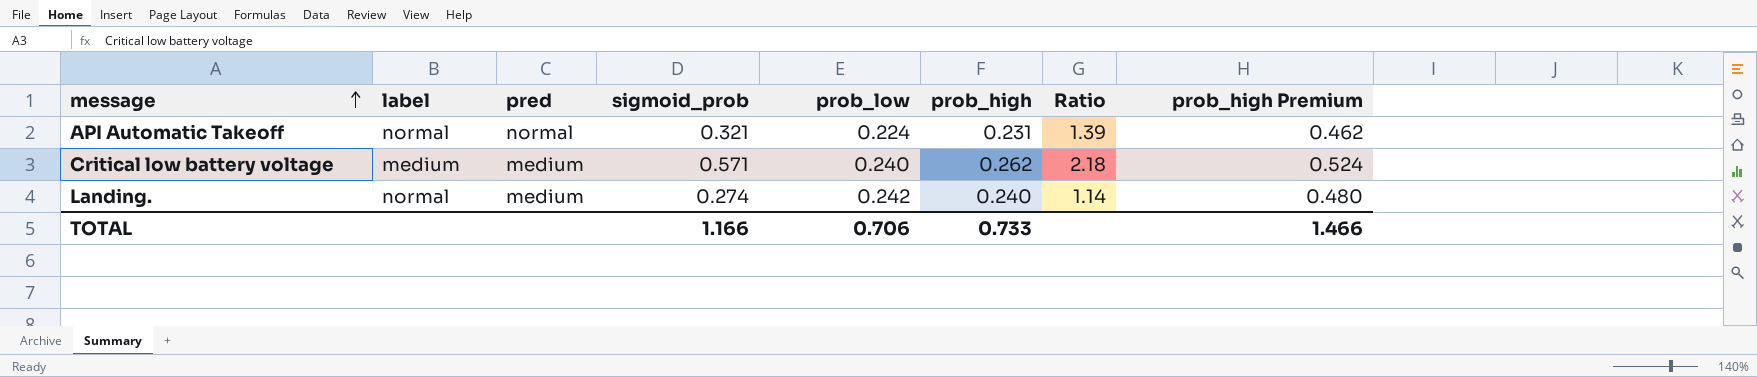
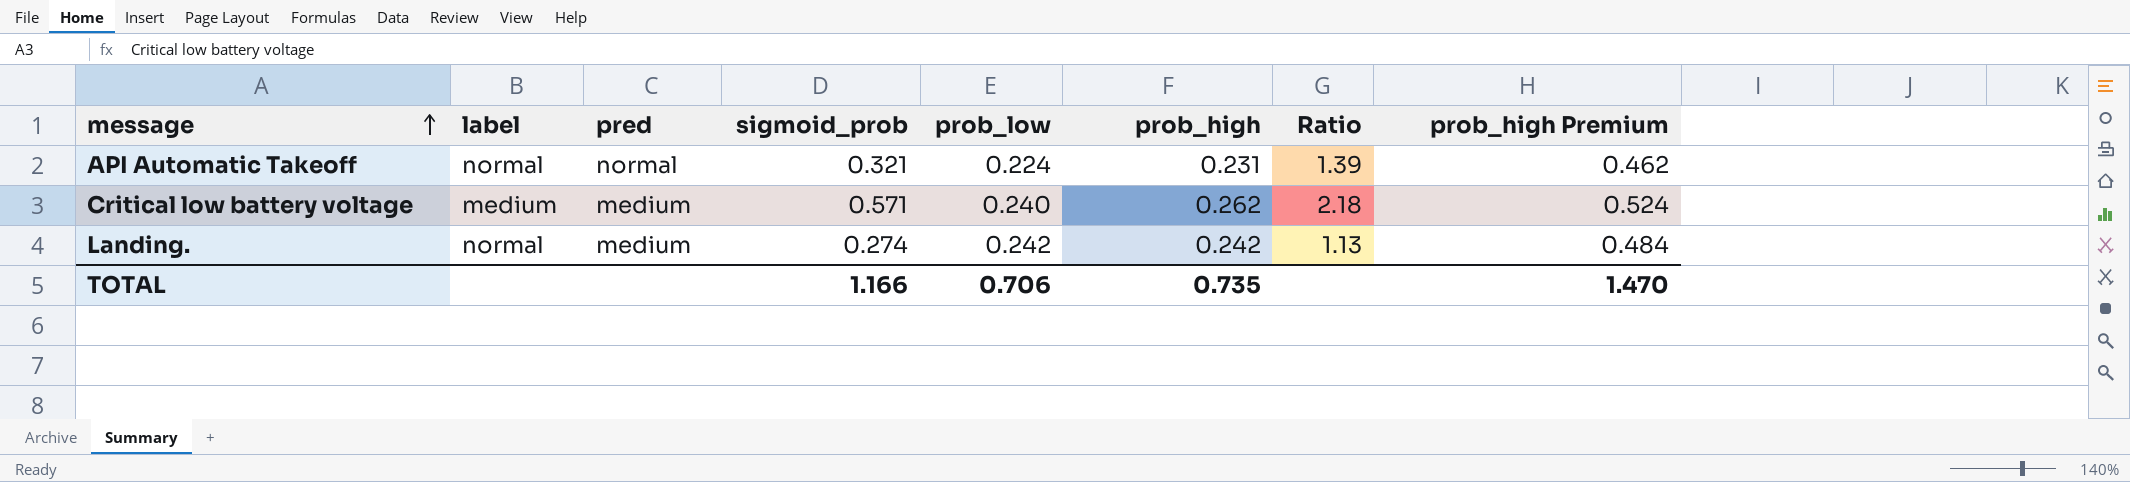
Landing. | prob_high: 0.240 -> 0.242
Landing. | Ratio: 1.14 -> 1.13
Landing. | prob_high Premium: 0.480 -> 0.484
TOTAL | prob_high: 0.733 -> 0.735
TOTAL | prob_high Premium: 1.466 -> 1.470

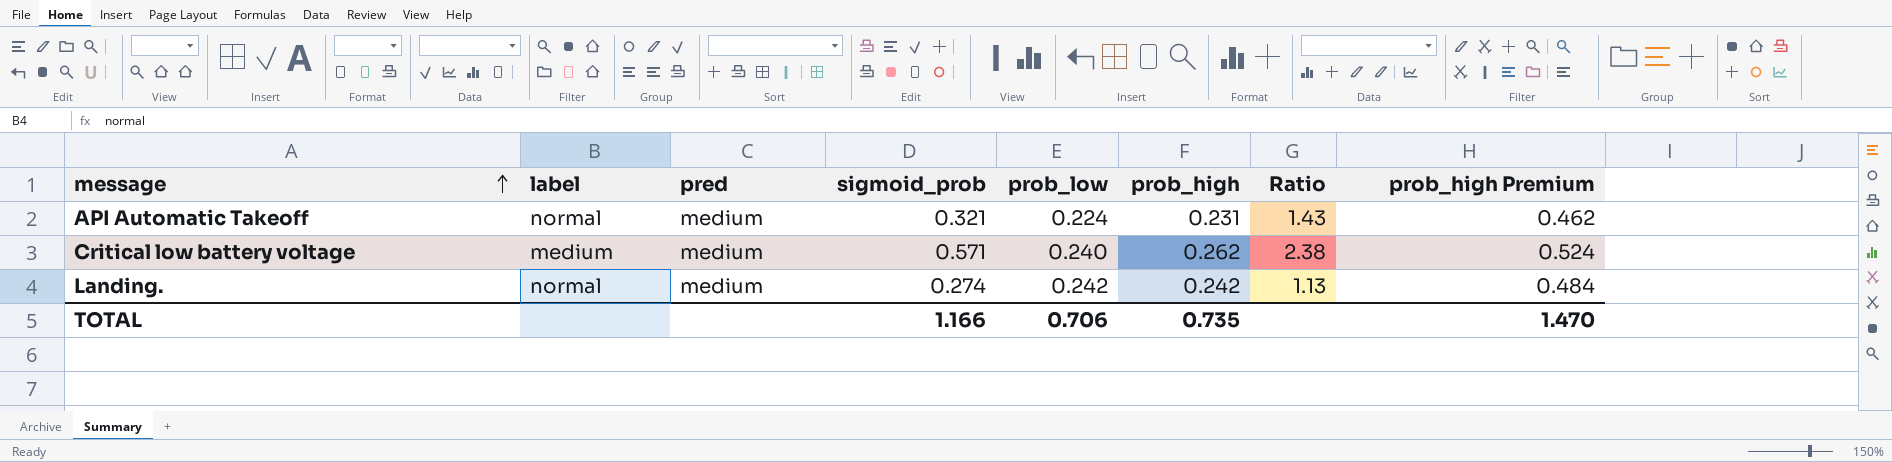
column Ratio | formula: [sigmoid_prob] / [prob_high] -> [sigmoid_prob] / [prob_low]
API Automatic Takeoff | pred: normal -> medium

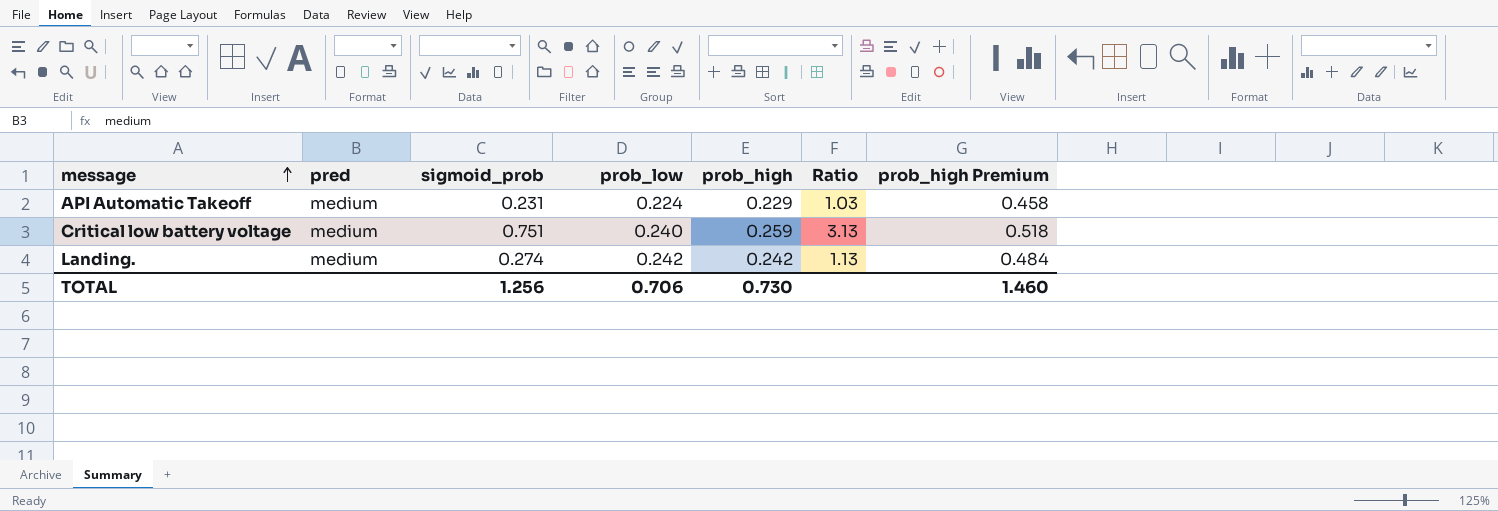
column label | position: 2 -> none
API Automatic Takeoff | sigmoid_prob: 0.321 -> 0.231
API Automatic Takeoff | prob_high: 0.231 -> 0.229
API Automatic Takeoff | Ratio: 1.43 -> 1.03
API Automatic Takeoff | prob_high Premium: 0.462 -> 0.458
Critical low battery voltage | sigmoid_prob: 0.571 -> 0.751
Critical low battery voltage | prob_high: 0.262 -> 0.259
Critical low battery voltage | Ratio: 2.38 -> 3.13
Critical low battery voltage | prob_high Premium: 0.524 -> 0.518
TOTAL | sigmoid_prob: 1.166 -> 1.256
TOTAL | prob_high: 0.735 -> 0.730
TOTAL | prob_high Premium: 1.470 -> 1.460

